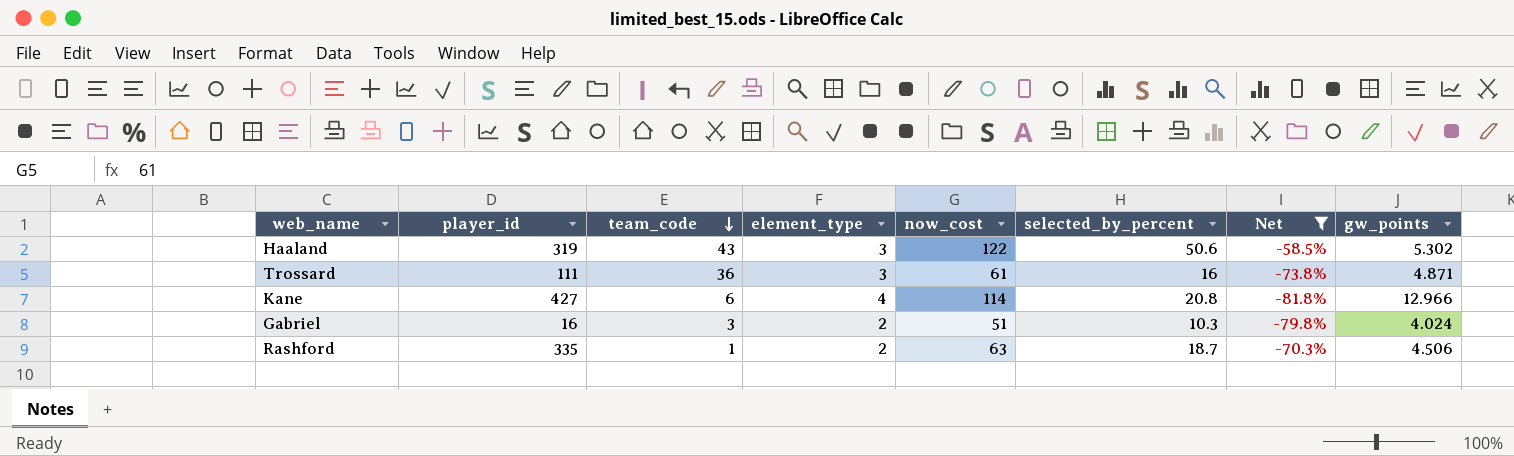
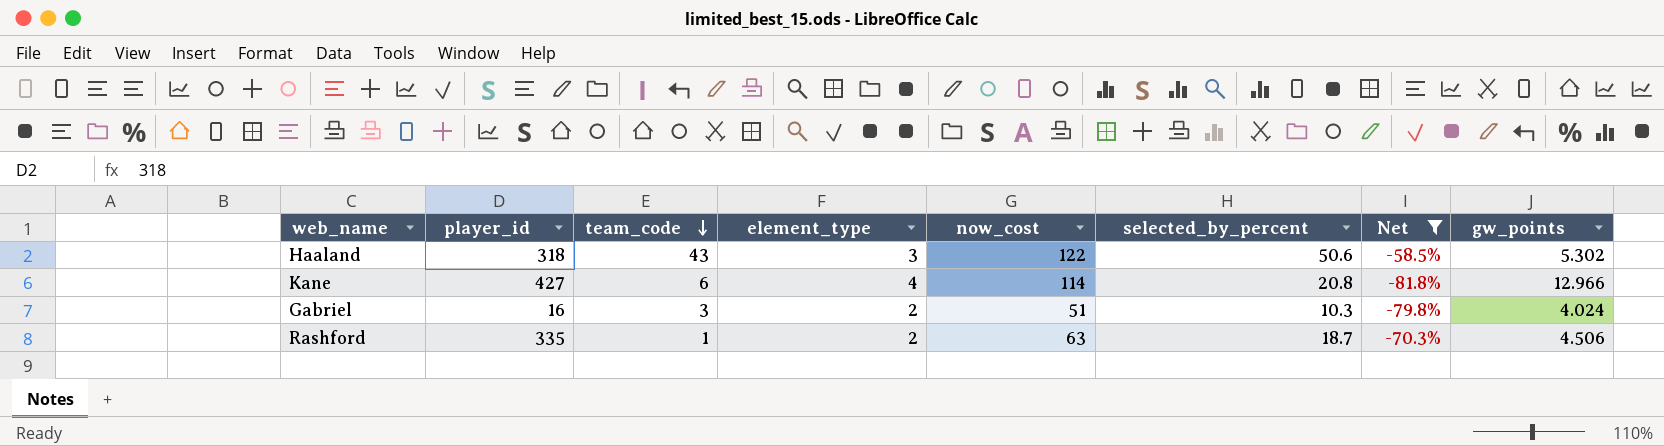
row Trossard: 111 | 36 | 3 | 61 | 16 | -73.8% | 4.871 -> none
Haaland | player_id: 319 -> 318

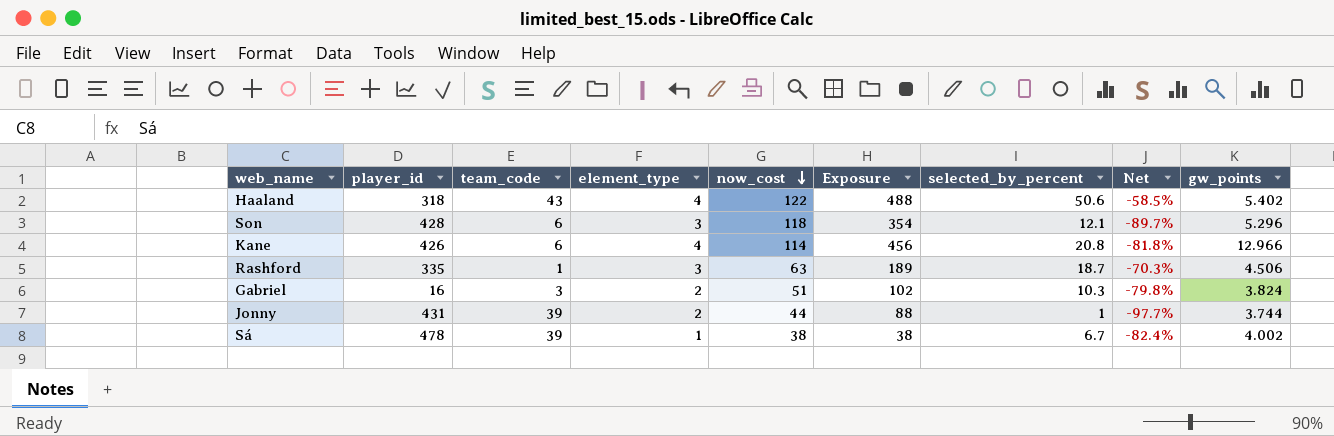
filter: Net >= -81.8% -> none
row order: team_code descending -> now_cost descending
column Exposure | formula: none -> [element_type] * [now_cost]
Haaland | element_type: 3 -> 4
Haaland | gw_points: 5.302 -> 5.402
Kane | player_id: 427 -> 426
Rashford | element_type: 2 -> 3
Gabriel | gw_points: 4.024 -> 3.824

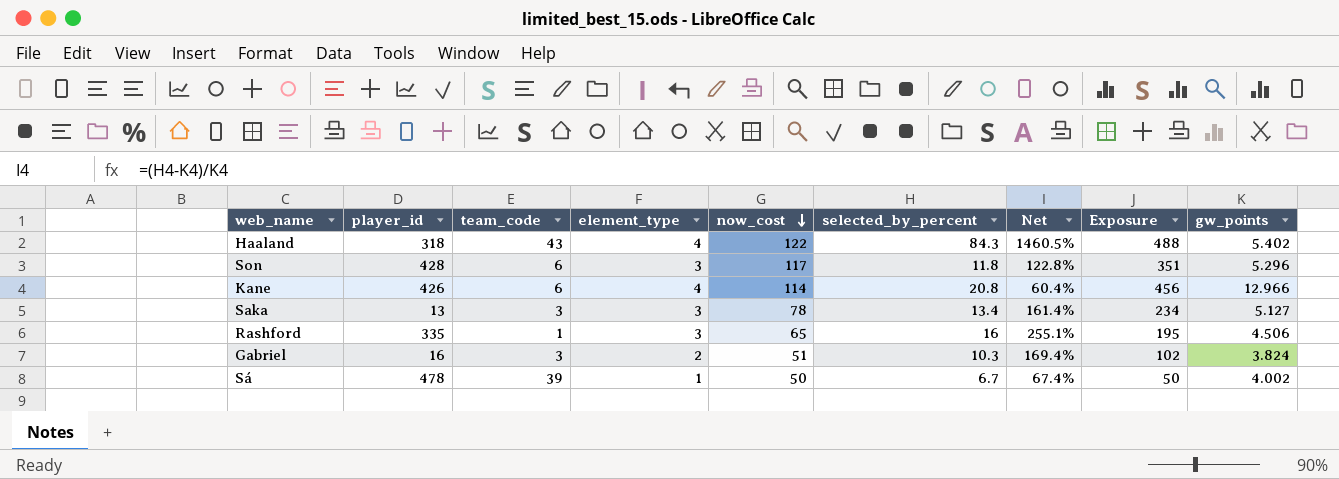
column Net | formula: ([selected_by_percent] - [now_cost]) / [now_cost] -> ([selected_by_percent] - [gw_points]) / [gw_points]
column Exposure | position: 6 -> 8
row Jonny: 431 | 39 | 2 | 44 | 88 | 1 | -97.7% | 3.744 -> none
Haaland | selected_by_percent: 50.6 -> 84.3
Son | now_cost: 118 -> 117
Son | selected_by_percent: 12.1 -> 11.8
Son | Exposure: 354 -> 351
row Saka: none -> 13 | 3 | 3 | 78 | 13.4 | 161.4% | 234 | 5.127
Rashford | now_cost: 63 -> 65
Rashford | selected_by_percent: 18.7 -> 16
Rashford | Exposure: 189 -> 195
Sá | now_cost: 38 -> 50
Sá | Exposure: 38 -> 50

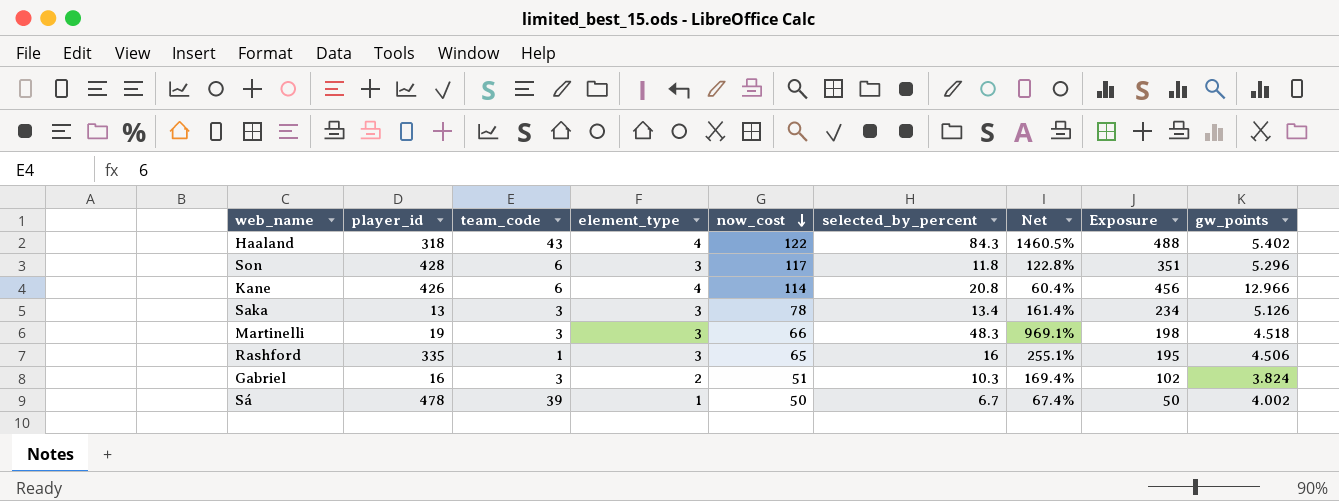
Saka | gw_points: 5.127 -> 5.126
row Martinelli: none -> 19 | 3 | 3 | 66 | 48.3 | 969.1% | 198 | 4.518

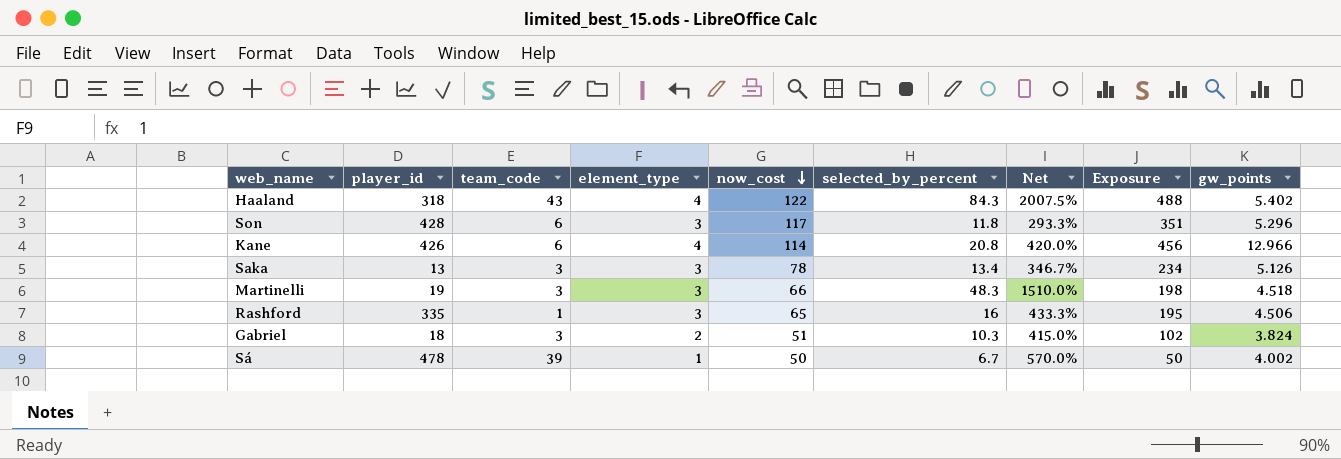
column Net | formula: ([selected_by_percent] - [gw_points]) / [gw_points] -> ([selected_by_percent] - [element_type]) / [element_type]
Gabriel | player_id: 16 -> 18

